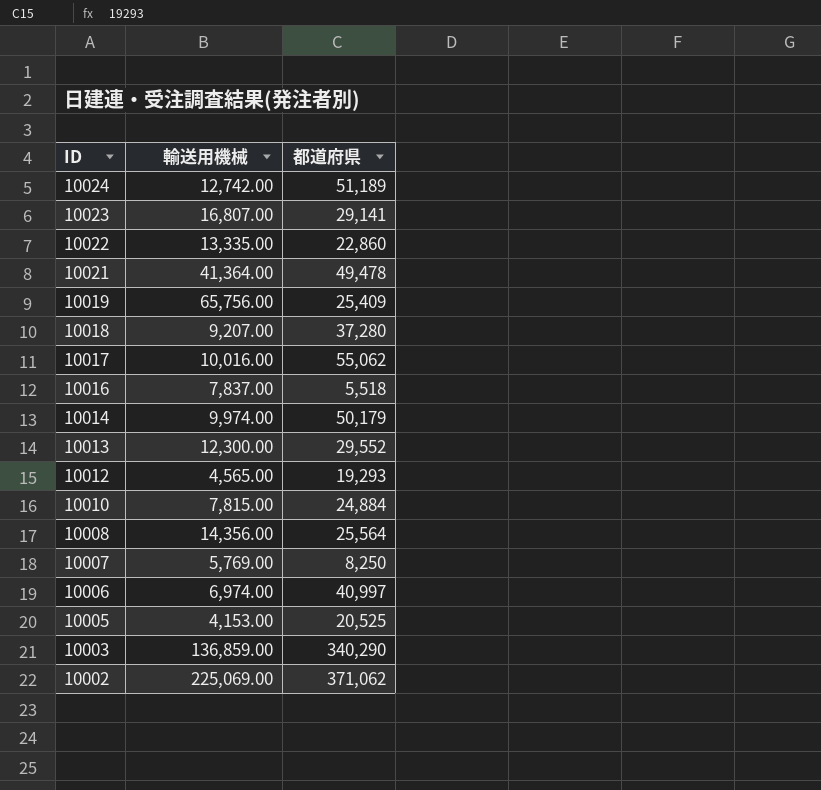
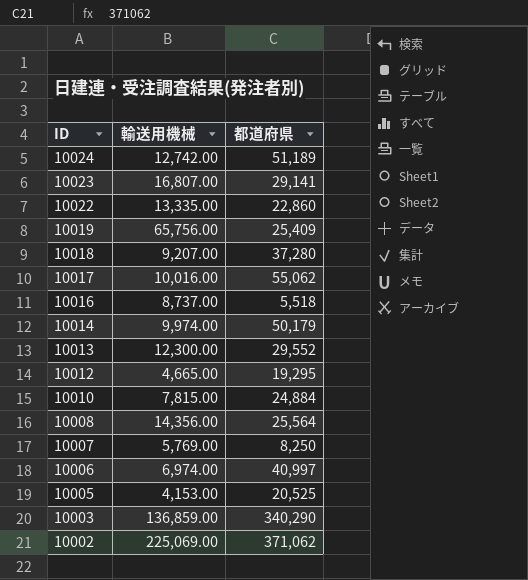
row 10021: 41,364.00 | 49,478 -> none
10016 | 輸送用機械: 7,837.00 -> 8,737.00
10012 | 輸送用機械: 4,565.00 -> 4,665.00
10012 | 都道府県: 19,293 -> 19,295

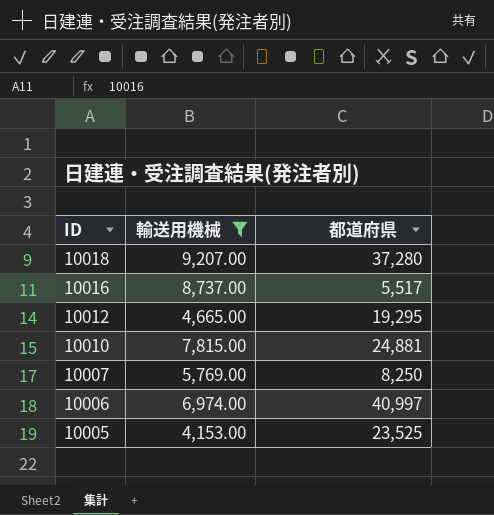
filter: none -> 輸送用機械 <= 9,207.00
10016 | 都道府県: 5,518 -> 5,517
10010 | 都道府県: 24,884 -> 24,881
10005 | 都道府県: 20,525 -> 23,525

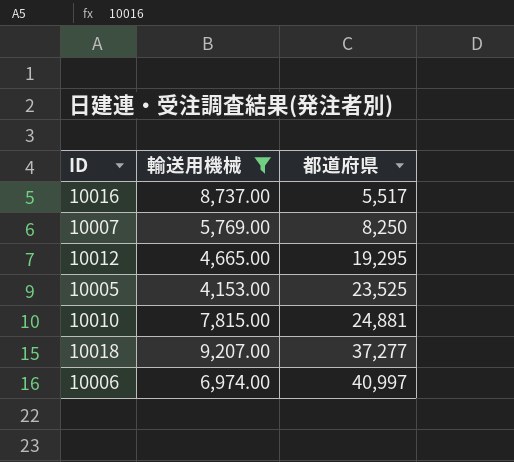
row order: ID descending -> 都道府県 ascending
10018 | 都道府県: 37,280 -> 37,277

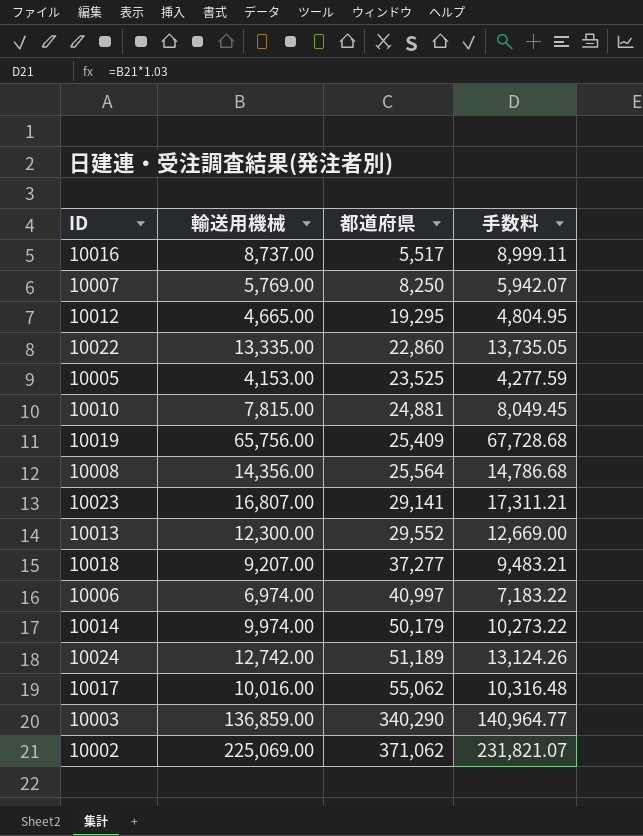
filter: 輸送用機械 <= 9,207.00 -> none
column 手数料 | formula: none -> [輸送用機械] * 1.03

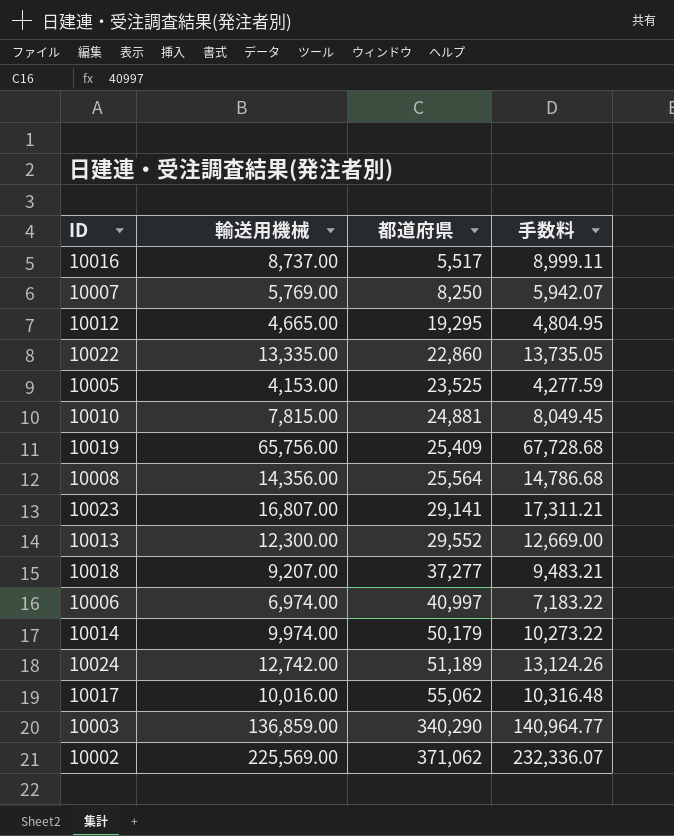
10002 | 輸送用機械: 225,069.00 -> 225,569.00
10002 | 手数料: 231,821.07 -> 232,336.07

